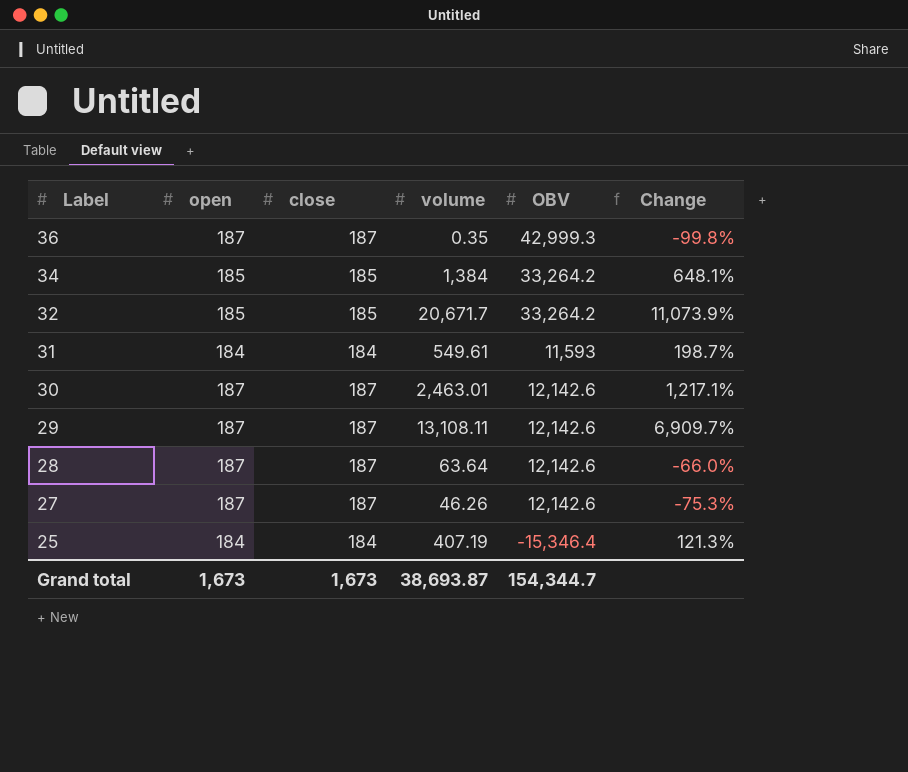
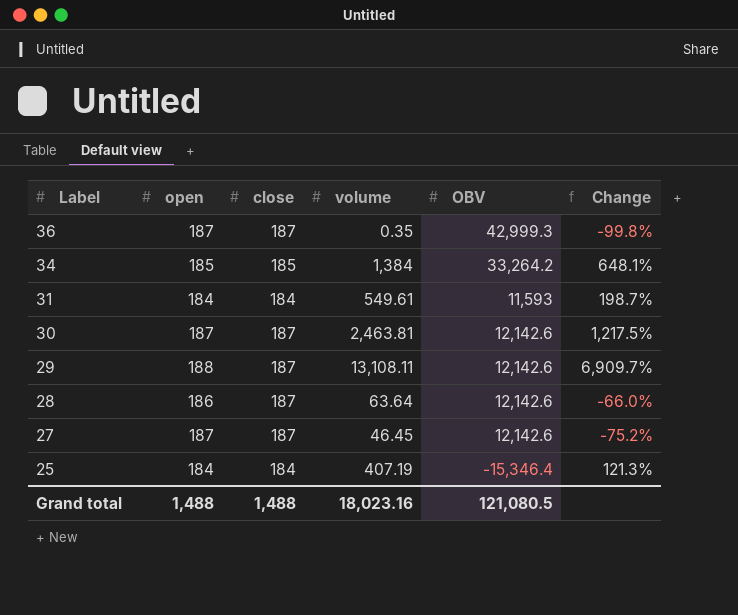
row 32: 185 | 185 | 20,671.7 | 33,264.2 | 11,073.9% -> none
30 | volume: 2,463.01 -> 2,463.81
30 | Change: 1,217.1% -> 1,217.5%
29 | open: 187 -> 188
28 | open: 187 -> 186
27 | volume: 46.26 -> 46.45
27 | Change: -75.3% -> -75.2%
Grand total | open: 1,673 -> 1,488
Grand total | close: 1,673 -> 1,488
Grand total | volume: 38,693.87 -> 18,023.16
Grand total | OBV: 154,344.7 -> 121,080.5

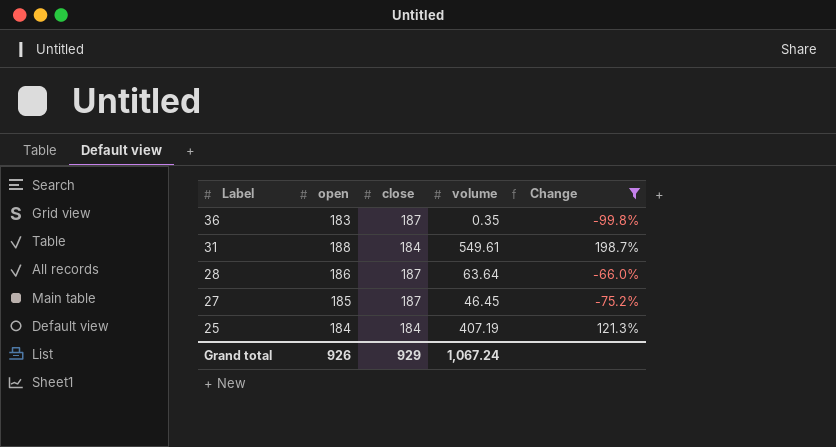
filter: none -> Change <= 198.7%
column OBV | position: 5 -> none
36 | open: 187 -> 183
31 | open: 184 -> 188
27 | open: 187 -> 185
Grand total | open: 1,488 -> 926
Grand total | close: 1,488 -> 929
Grand total | volume: 18,023.16 -> 1,067.24

